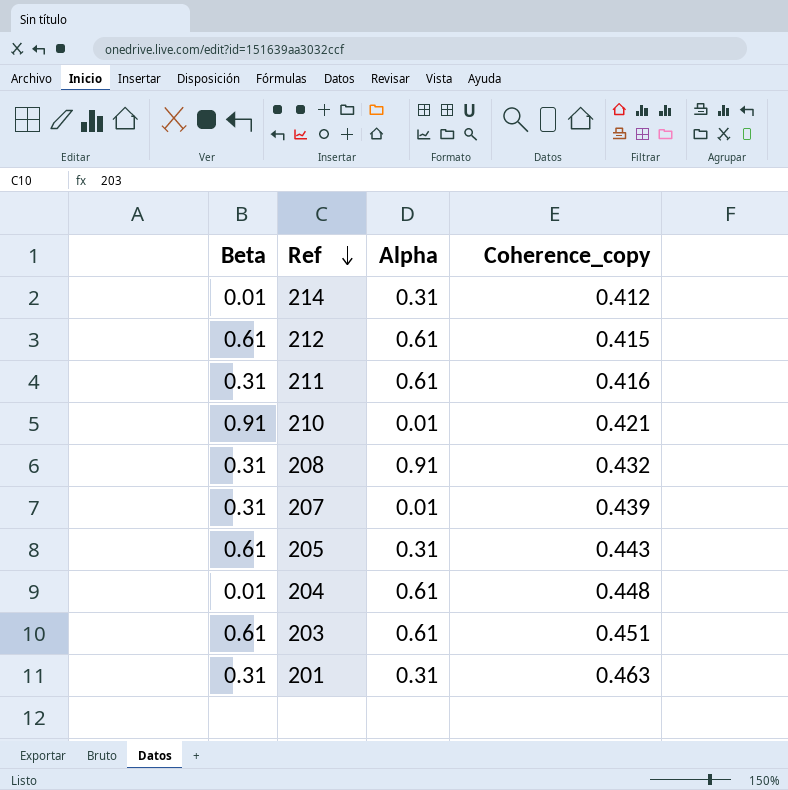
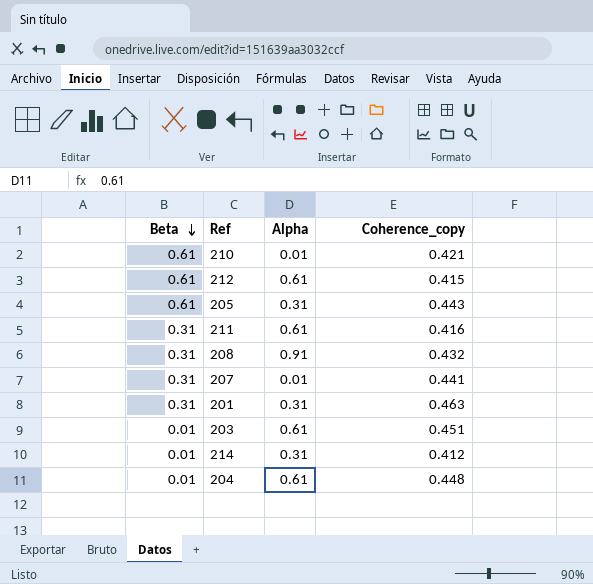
row order: Ref descending -> Beta descending
210 | Beta: 0.91 -> 0.61
207 | Coherence_copy: 0.439 -> 0.441
203 | Beta: 0.61 -> 0.01

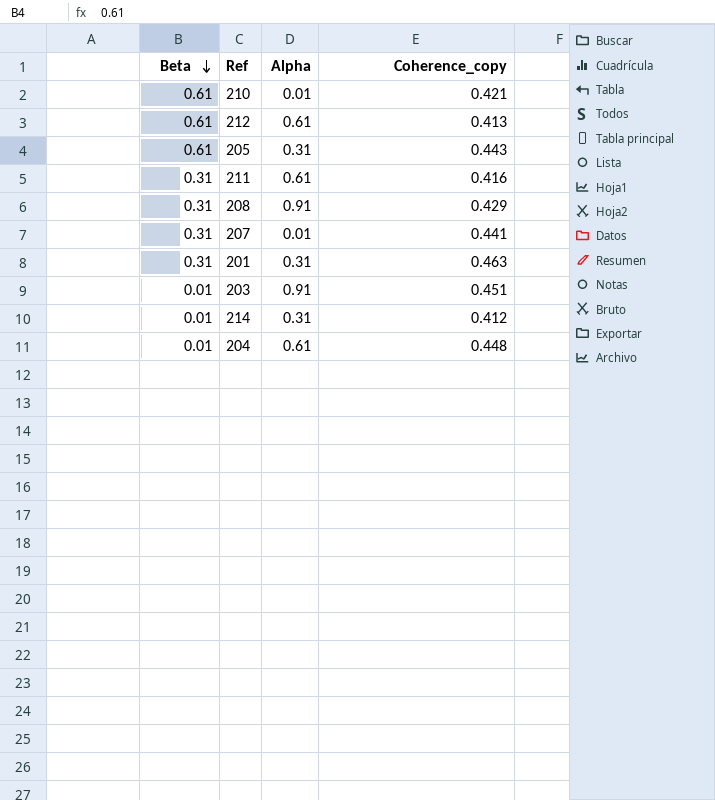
212 | Coherence_copy: 0.415 -> 0.413
208 | Coherence_copy: 0.432 -> 0.429
203 | Alpha: 0.61 -> 0.91

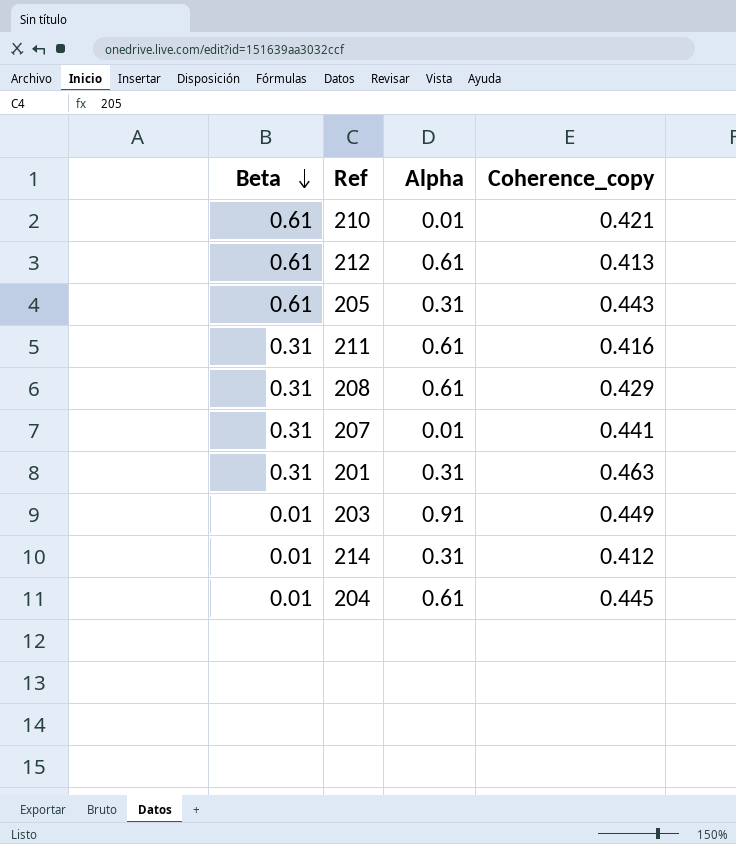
208 | Alpha: 0.91 -> 0.61
203 | Coherence_copy: 0.451 -> 0.449
204 | Coherence_copy: 0.448 -> 0.445

